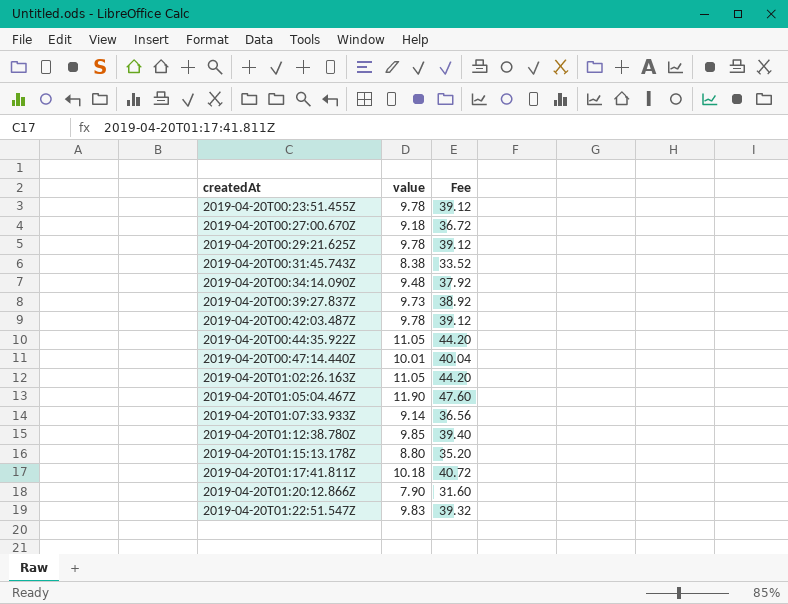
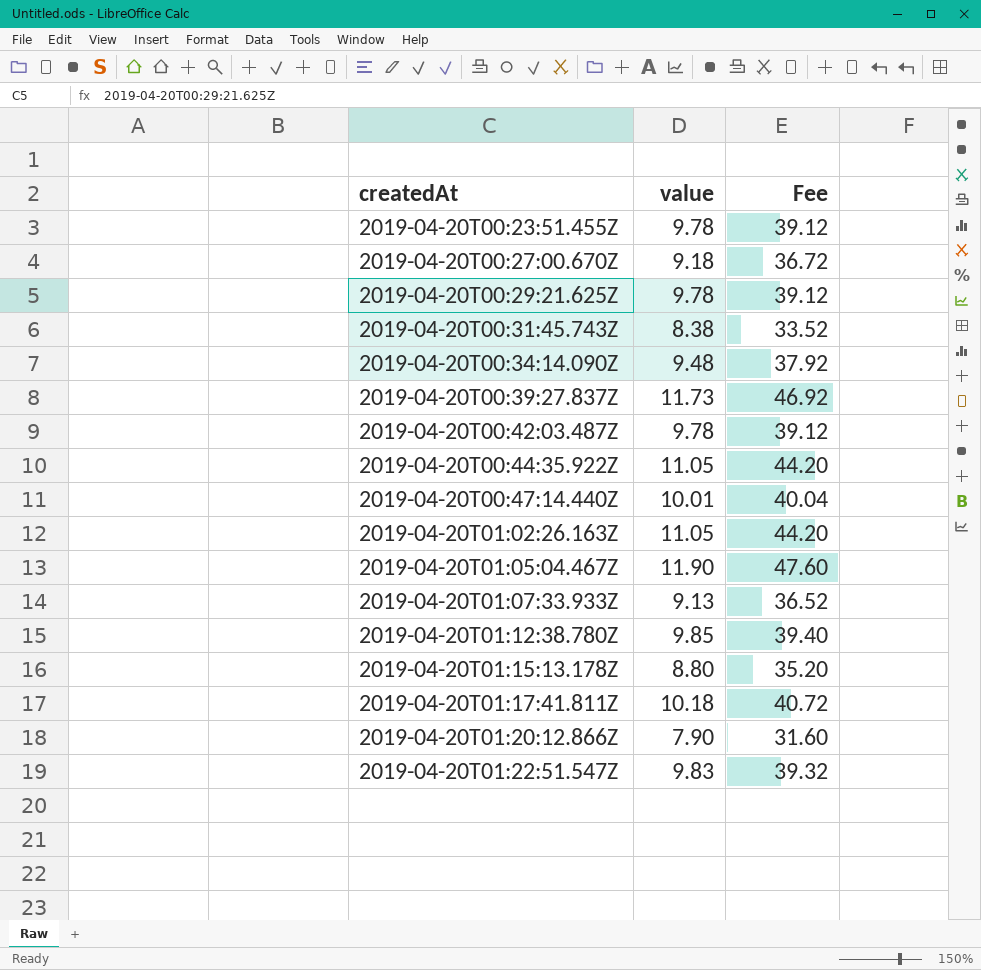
2019-04-20T00:39:27.837Z | value: 9.73 -> 11.73
2019-04-20T00:39:27.837Z | Fee: 38.92 -> 46.92
2019-04-20T01:07:33.933Z | value: 9.14 -> 9.13
2019-04-20T01:07:33.933Z | Fee: 36.56 -> 36.52

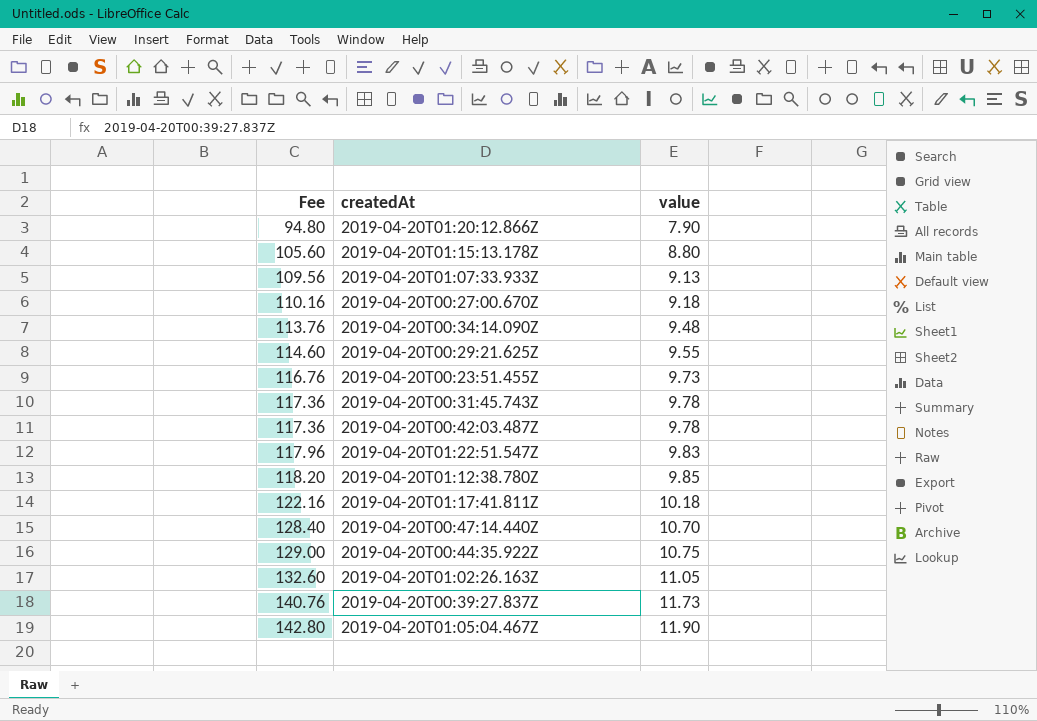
row order: createdAt ascending -> Fee ascending
column Fee | formula: [value] * 4 -> [value] * 12
column Fee | position: 3 -> 1
2019-04-20T00:29:21.625Z | value: 9.78 -> 9.55
2019-04-20T00:23:51.455Z | value: 9.78 -> 9.73
2019-04-20T00:31:45.743Z | value: 8.38 -> 9.78
2019-04-20T00:47:14.440Z | value: 10.01 -> 10.70
2019-04-20T00:44:35.922Z | value: 11.05 -> 10.75

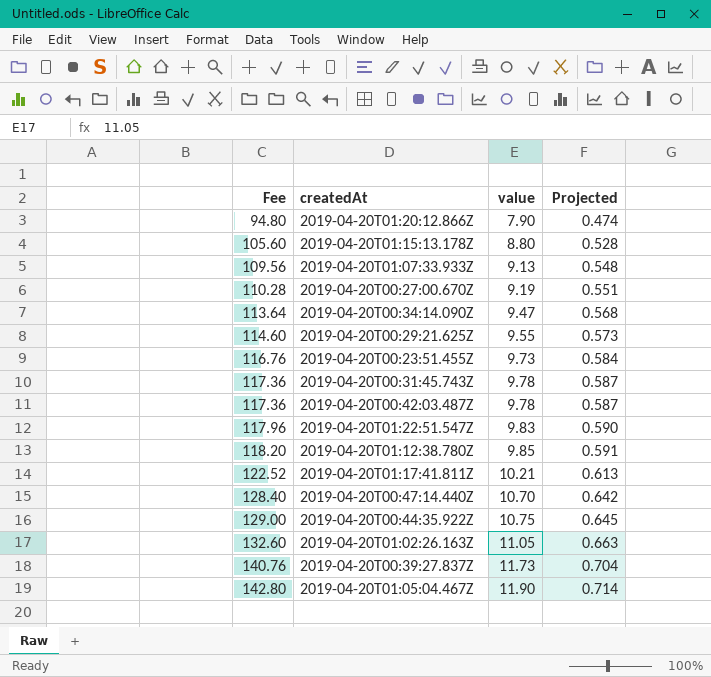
column Projected | formula: none -> [value] * 0.06
2019-04-20T00:27:00.670Z | Fee: 110.16 -> 110.28
2019-04-20T00:27:00.670Z | value: 9.18 -> 9.19
2019-04-20T00:34:14.090Z | Fee: 113.76 -> 113.64
2019-04-20T00:34:14.090Z | value: 9.48 -> 9.47
2019-04-20T01:17:41.811Z | Fee: 122.16 -> 122.52
2019-04-20T01:17:41.811Z | value: 10.18 -> 10.21

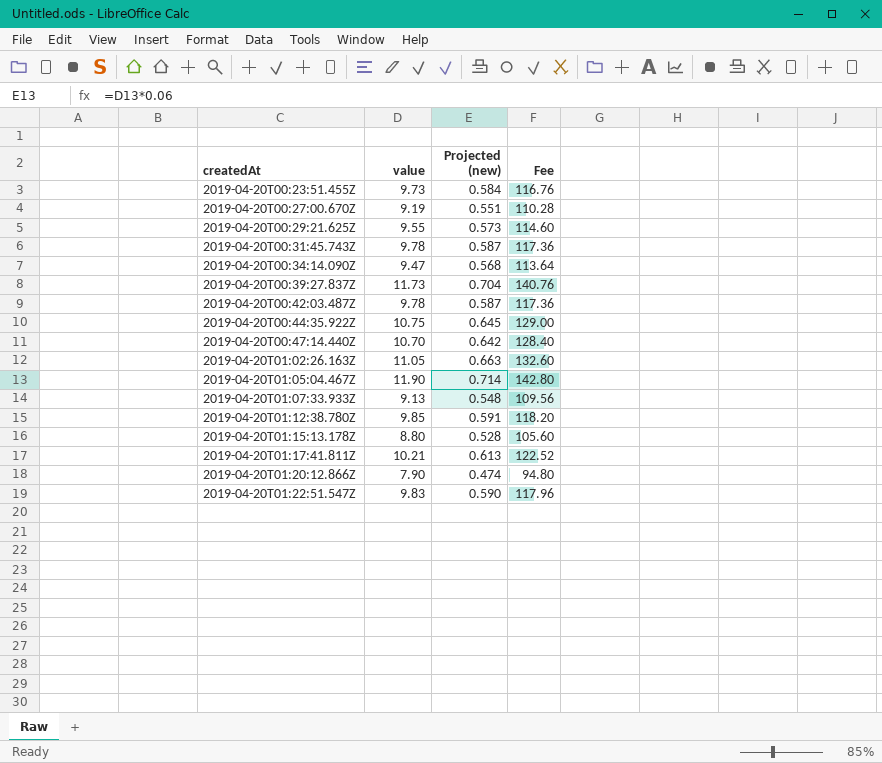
row order: Fee ascending -> createdAt ascending
column name: Projected -> Projected (new)
column Fee | position: 1 -> 4

